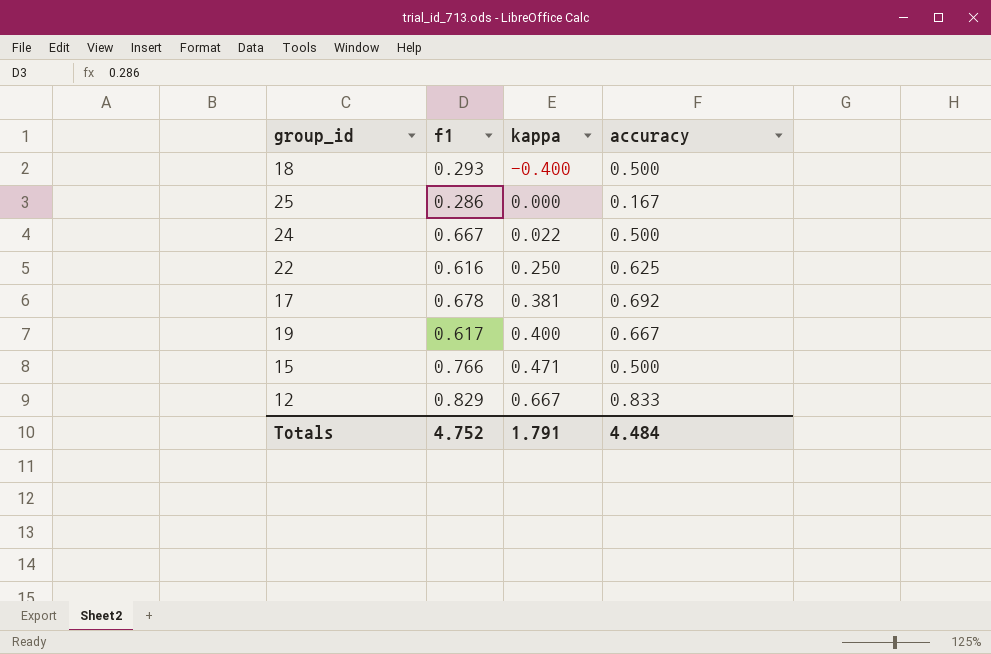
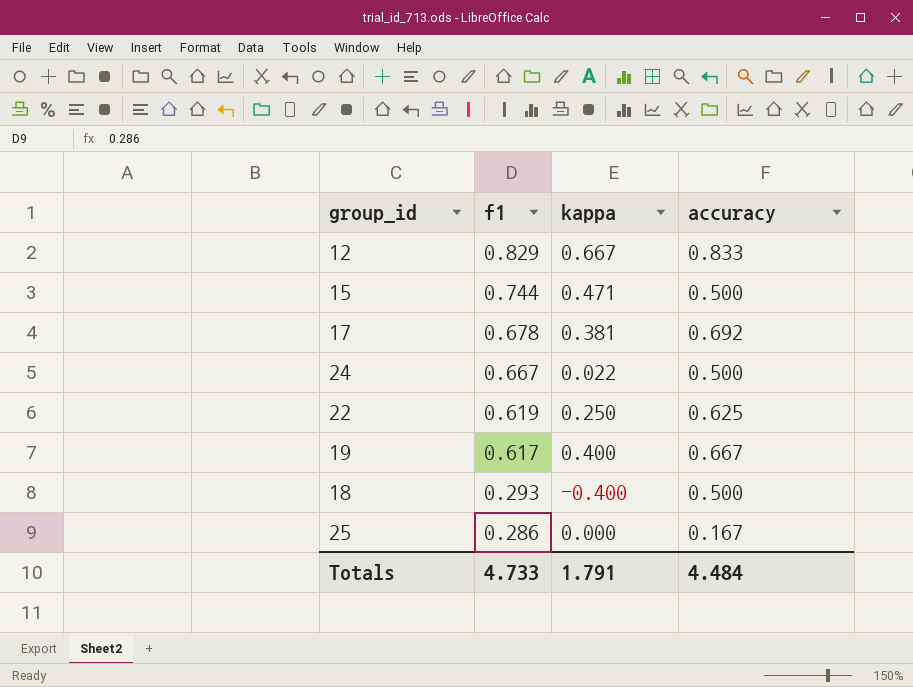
row order: kappa ascending -> f1 descending
15 | f1: 0.766 -> 0.744
22 | f1: 0.616 -> 0.619
Totals | f1: 4.752 -> 4.733

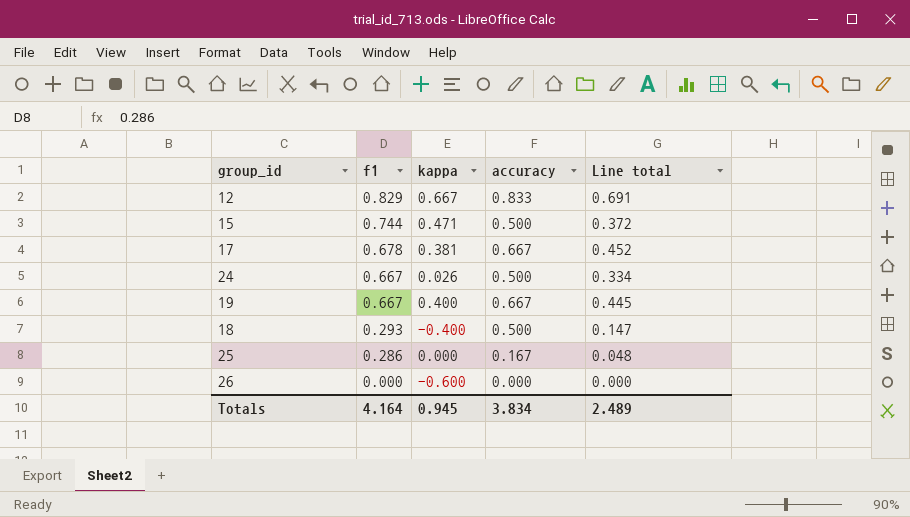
column Line total | formula: none -> [f1] * [accuracy]
row 22: 0.619 | 0.250 | 0.625 -> none
17 | accuracy: 0.692 -> 0.667
24 | kappa: 0.022 -> 0.026
19 | f1: 0.617 -> 0.667
row 26: none -> 0.000 | -0.600 | 0.000 | 0.000
Totals | f1: 4.733 -> 4.164
Totals | kappa: 1.791 -> 0.945
Totals | accuracy: 4.484 -> 3.834

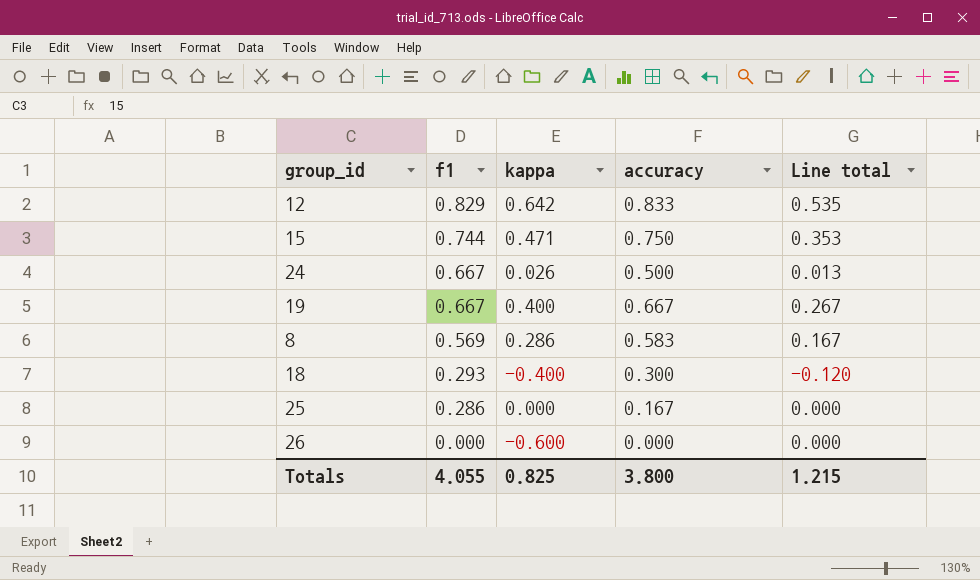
column Line total | formula: [f1] * [accuracy] -> [kappa] * [accuracy]
row 17: 0.678 | 0.381 | 0.667 | 0.452 -> none
12 | kappa: 0.667 -> 0.642
15 | accuracy: 0.500 -> 0.750
row 8: none -> 0.569 | 0.286 | 0.583 | 0.167
18 | accuracy: 0.500 -> 0.300
Totals | f1: 4.164 -> 4.055
Totals | kappa: 0.945 -> 0.825
Totals | accuracy: 3.834 -> 3.800
Totals | Line total: 2.489 -> 1.215

